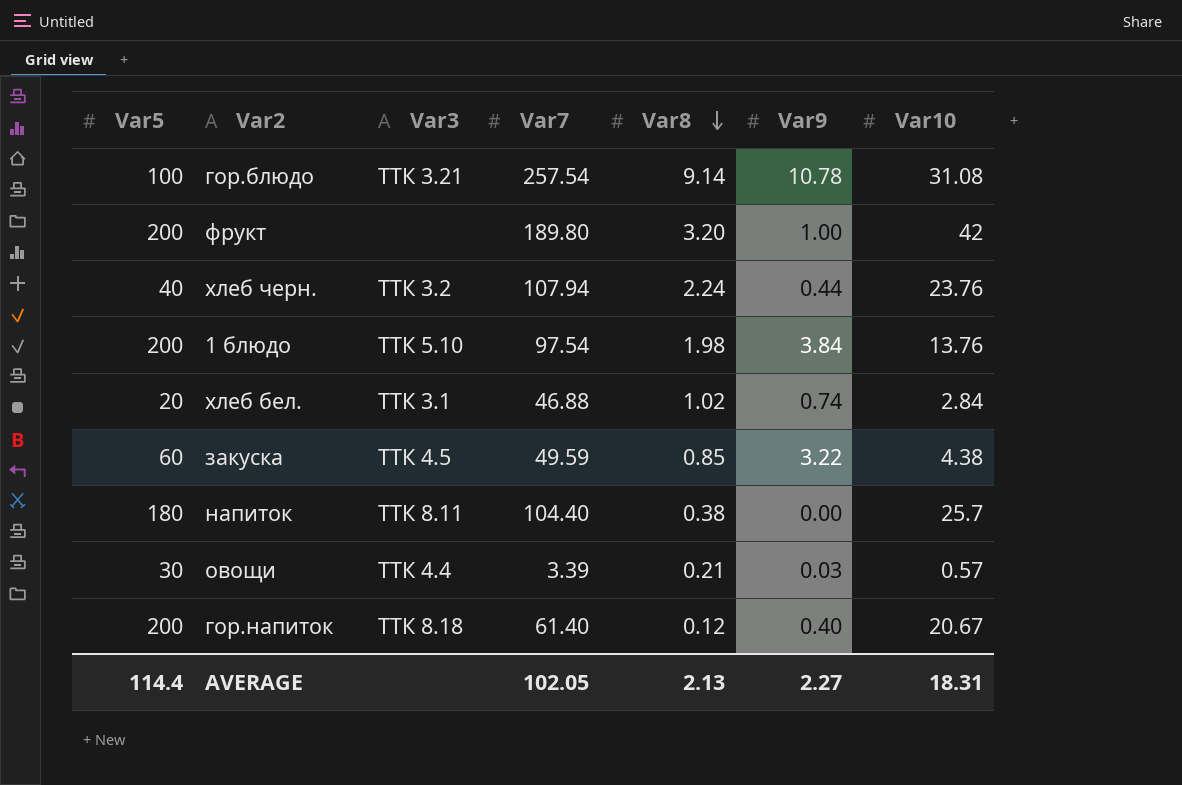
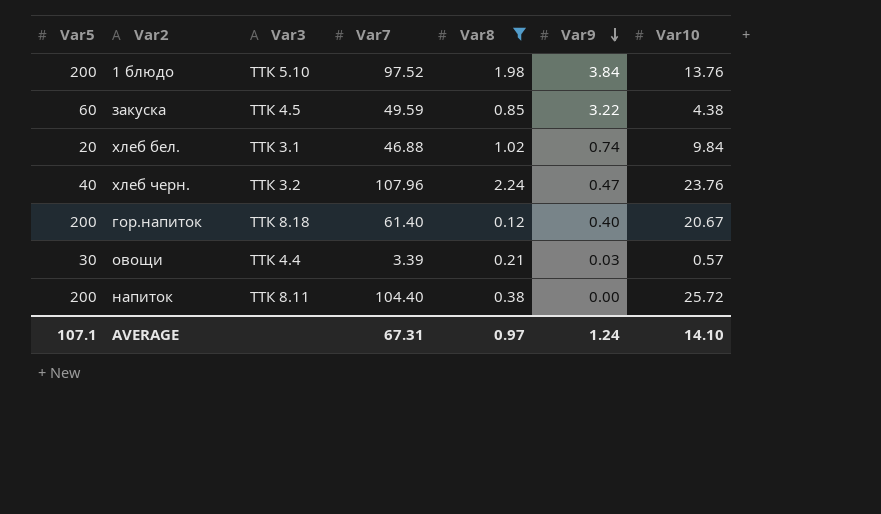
filter: none -> Var8 <= 2.24
row order: Var8 descending -> Var9 descending
1 блюдо | Var7: 97.54 -> 97.52
хлеб бел. | Var10: 2.84 -> 9.84
хлеб черн. | Var7: 107.94 -> 107.96
хлеб черн. | Var9: 0.44 -> 0.47
напиток | Var5: 180 -> 200
напиток | Var10: 25.7 -> 25.72
AVERAGE | Var5: 114.4 -> 107.1
AVERAGE | Var7: 102.05 -> 67.31
AVERAGE | Var8: 2.13 -> 0.97
AVERAGE | Var9: 2.27 -> 1.24
AVERAGE | Var10: 18.31 -> 14.10

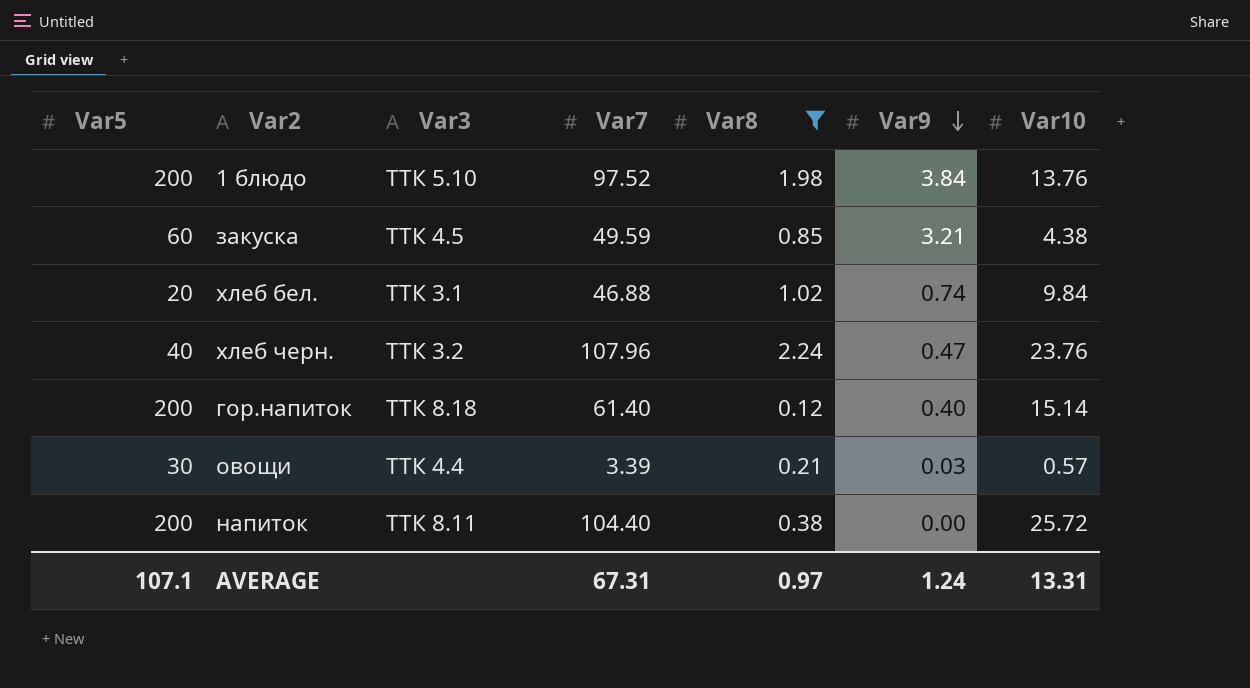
закуска | Var9: 3.22 -> 3.21
гор.напиток | Var10: 20.67 -> 15.14
AVERAGE | Var10: 14.10 -> 13.31

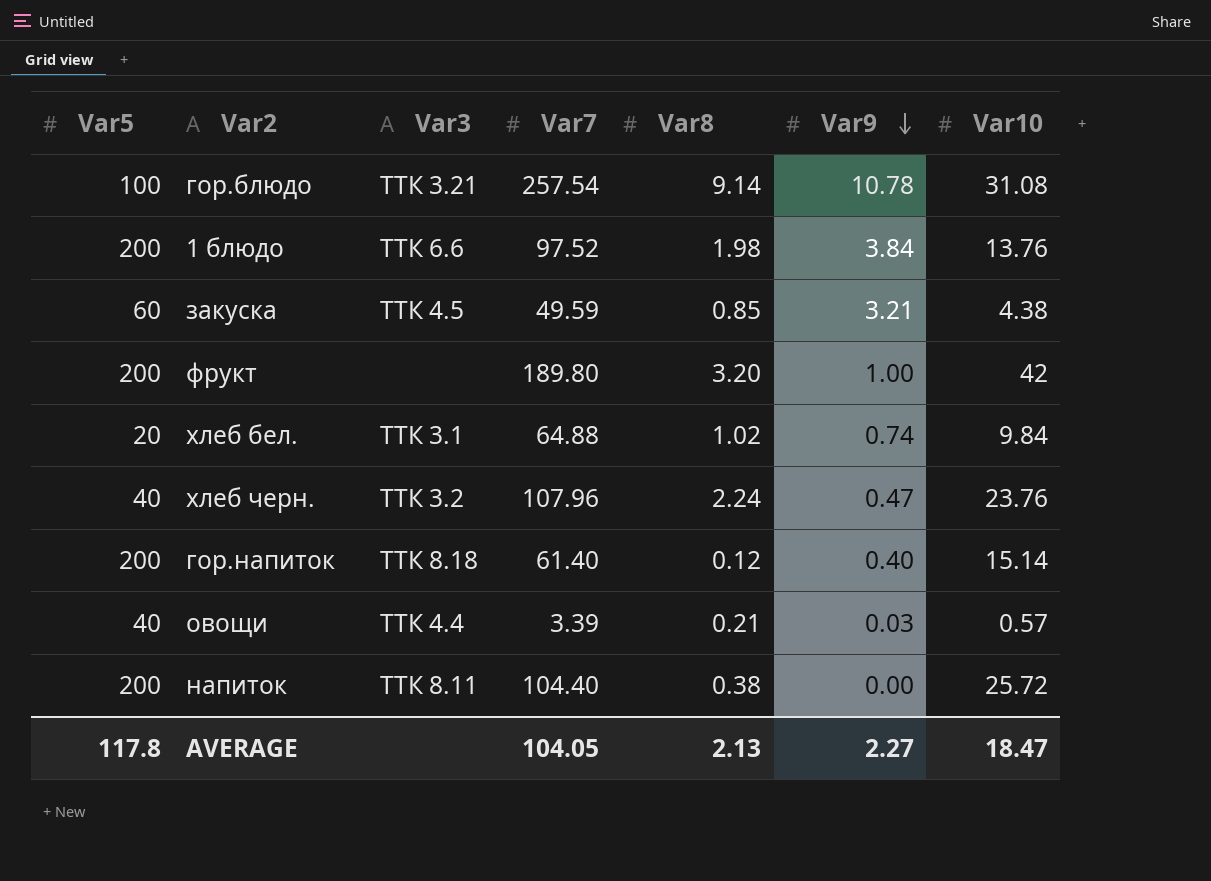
filter: Var8 <= 2.24 -> none
1 блюдо | Var3: ТТК 5.10 -> ТТК 6.6
хлеб бел. | Var7: 46.88 -> 64.88
овощи | Var5: 30 -> 40
AVERAGE | Var5: 107.1 -> 117.8
AVERAGE | Var7: 67.31 -> 104.05
AVERAGE | Var8: 0.97 -> 2.13
AVERAGE | Var9: 1.24 -> 2.27
AVERAGE | Var10: 13.31 -> 18.47

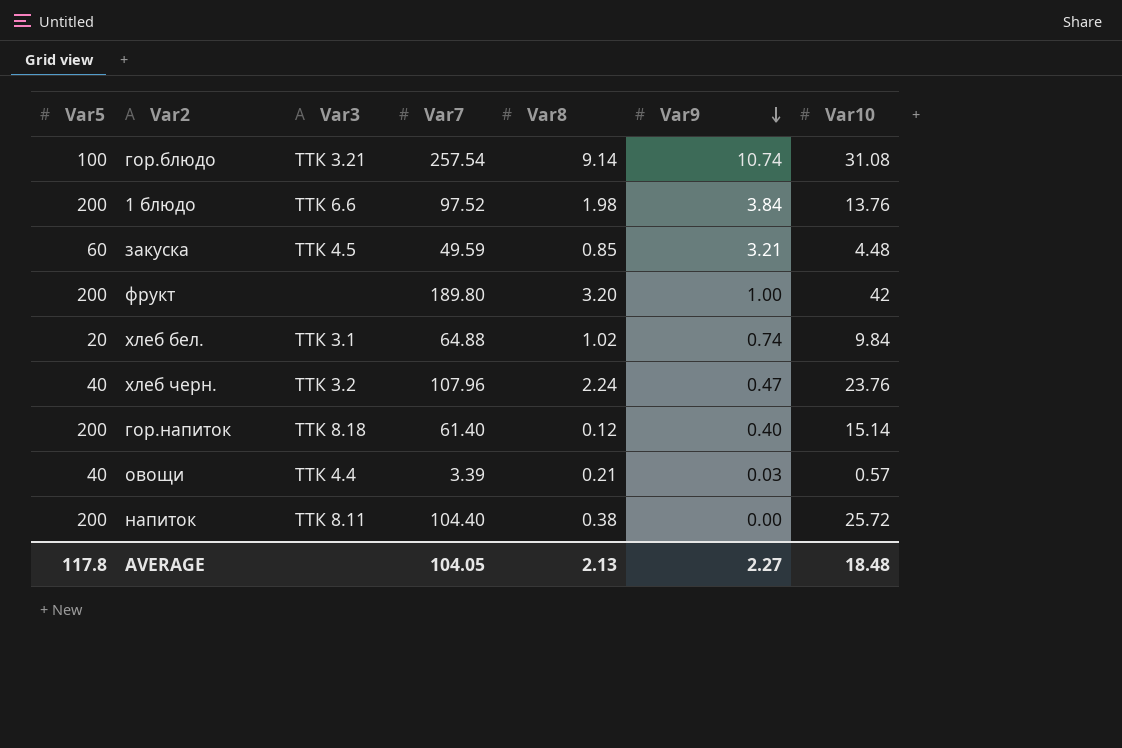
гор.блюдо | Var9: 10.78 -> 10.74
закуска | Var10: 4.38 -> 4.48
AVERAGE | Var10: 18.47 -> 18.48

